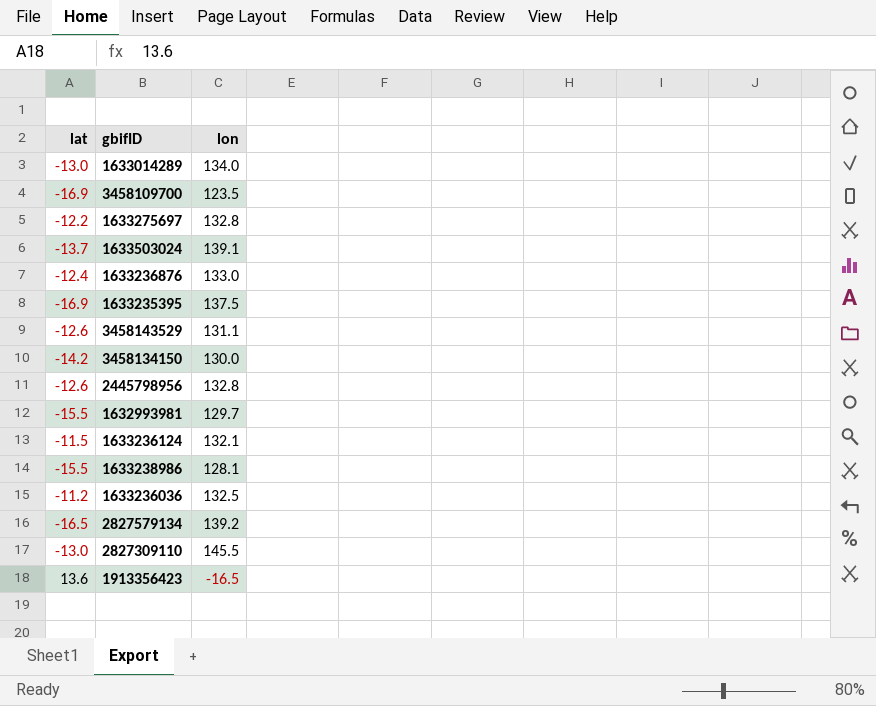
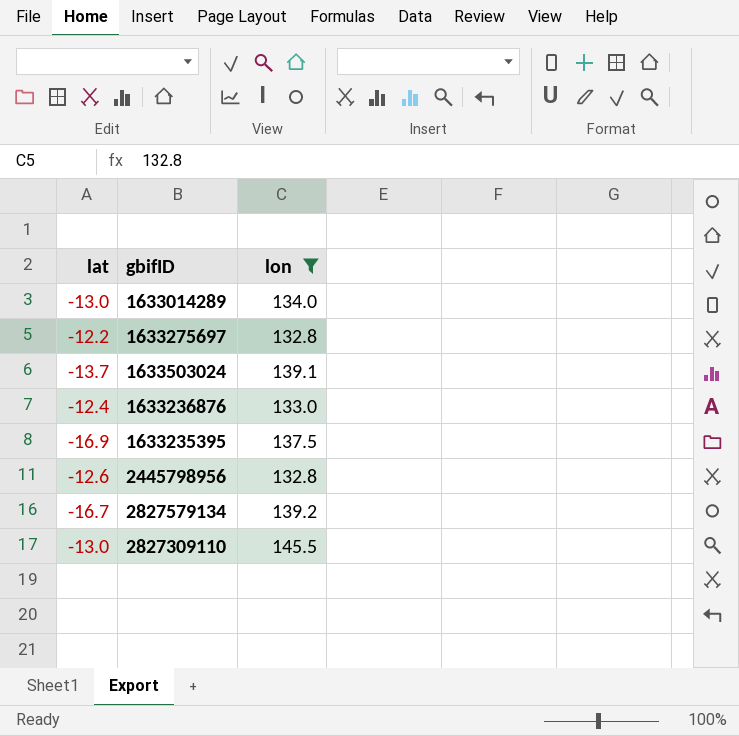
filter: none -> lon >= 132.8
2827579134 | lat: -16.5 -> -16.7

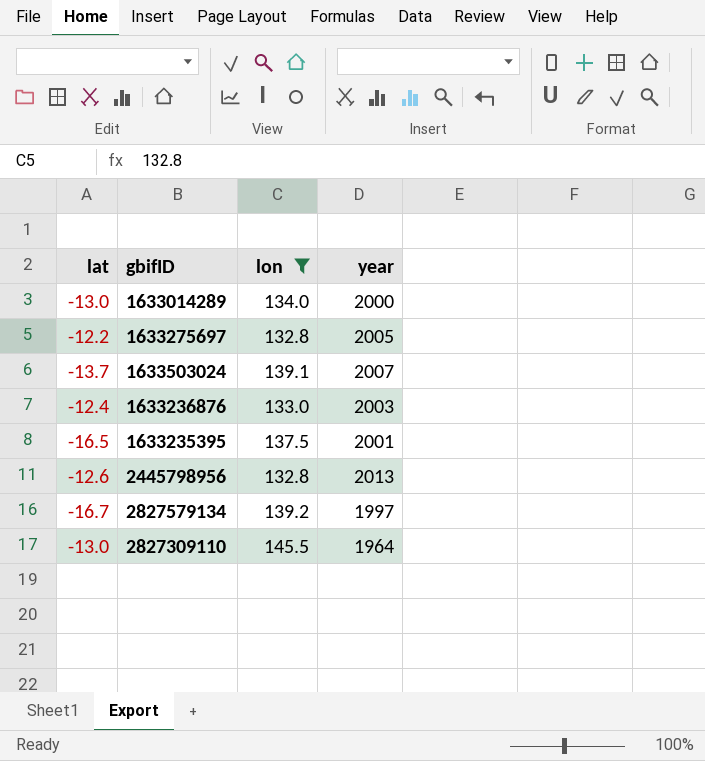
column year | position: none -> 4
1633235395 | lat: -16.9 -> -16.5

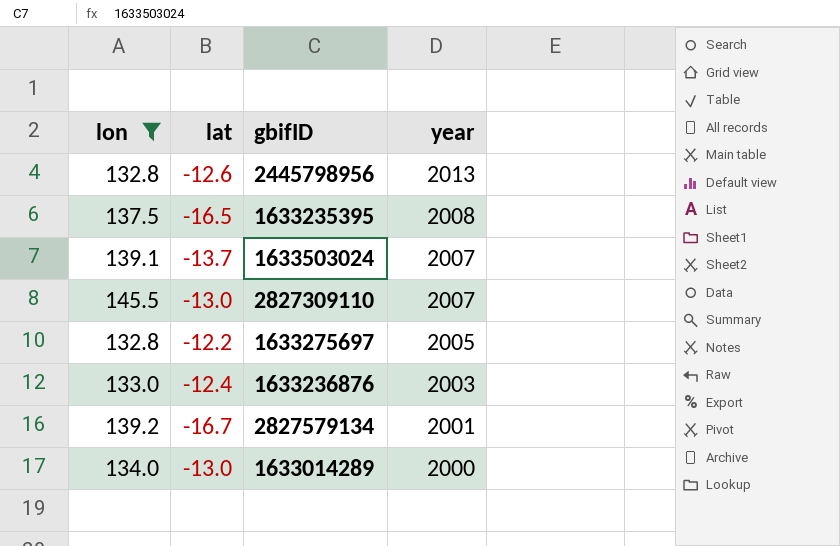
row order: none -> year descending
column lon | position: 3 -> 1
1633235395 | year: 2001 -> 2008
2827309110 | year: 1964 -> 2007
2827579134 | year: 1997 -> 2001

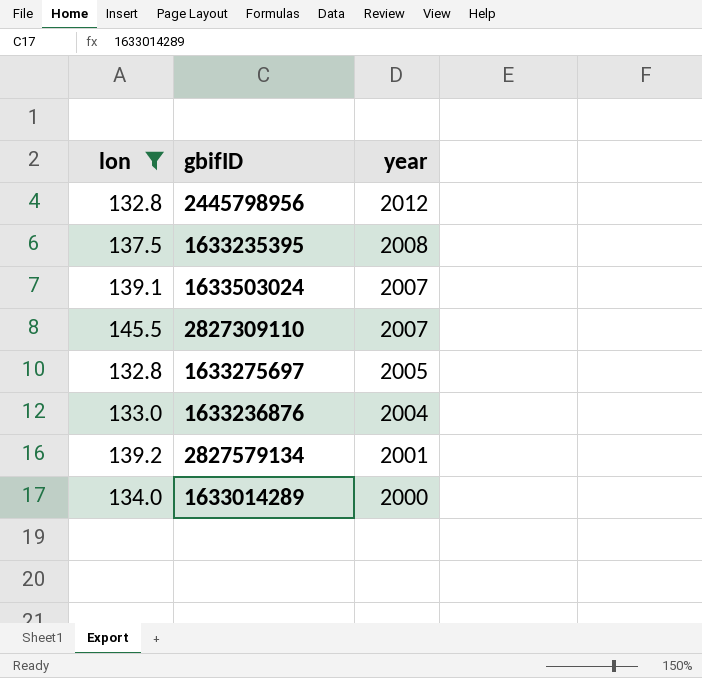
column lat | position: 2 -> none
2445798956 | year: 2013 -> 2012
1633236876 | year: 2003 -> 2004

